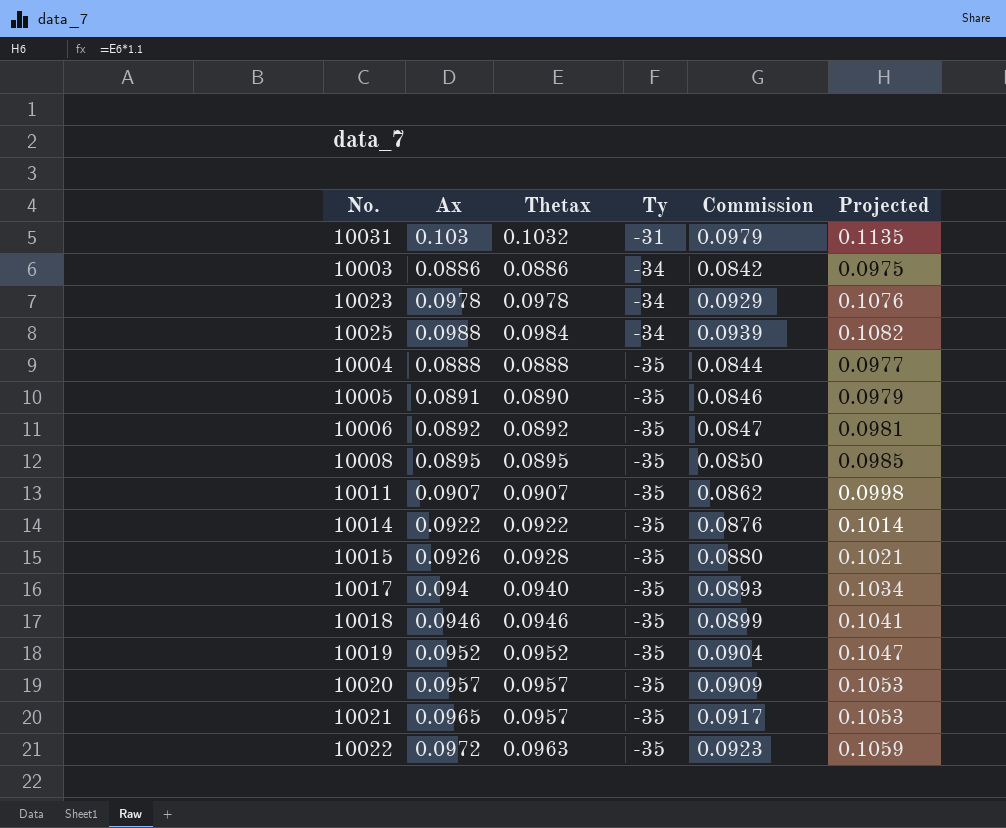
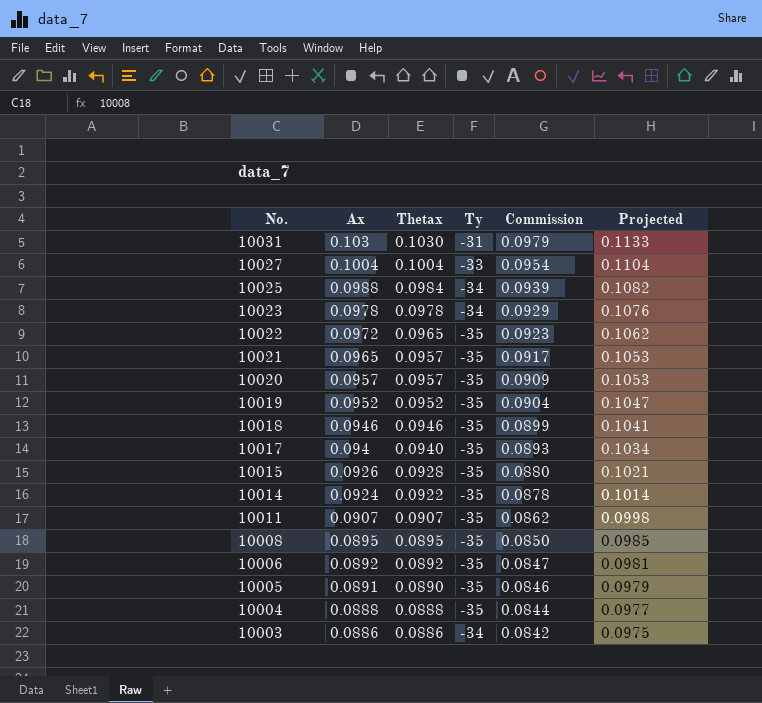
row order: Ty descending -> No. descending
10031 | Thetax: 0.1032 -> 0.1030
10031 | Projected: 0.1135 -> 0.1133
row 10027: none -> 0.1004 | 0.1004 | -33 | 0.0954 | 0.1104
10022 | Thetax: 0.0963 -> 0.0965
10022 | Projected: 0.1059 -> 0.1062
10014 | Ax: 0.0922 -> 0.0924
10014 | Commission: 0.0876 -> 0.0878

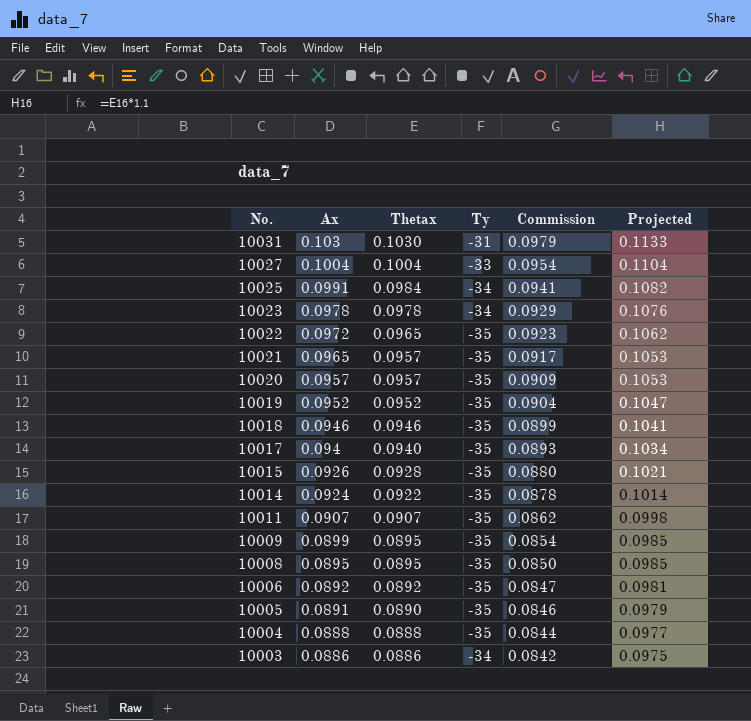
10025 | Ax: 0.0988 -> 0.0991
10025 | Commission: 0.0939 -> 0.0941
row 10009: none -> 0.0899 | 0.0895 | -35 | 0.0854 | 0.0985

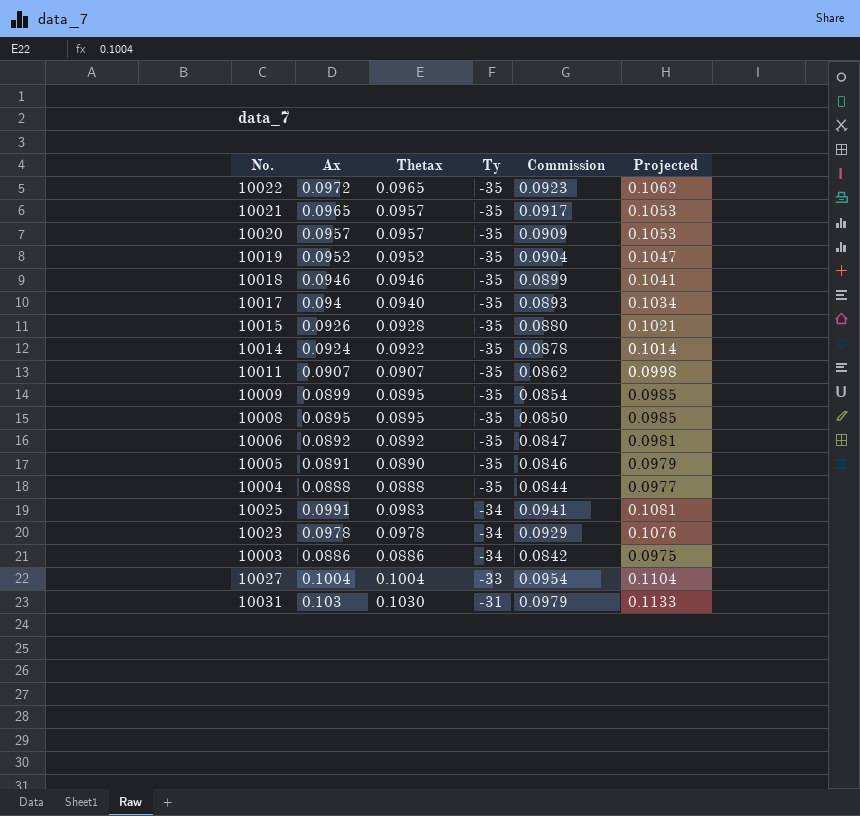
row order: No. descending -> Ty ascending
10025 | Thetax: 0.0984 -> 0.0983
10025 | Projected: 0.1082 -> 0.1081

